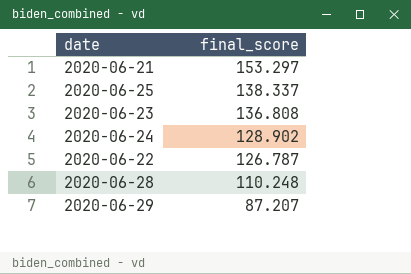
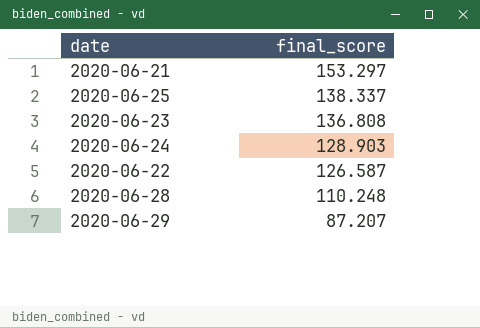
2020-06-24 | final_score: 128.902 -> 128.903
2020-06-22 | final_score: 126.787 -> 126.587

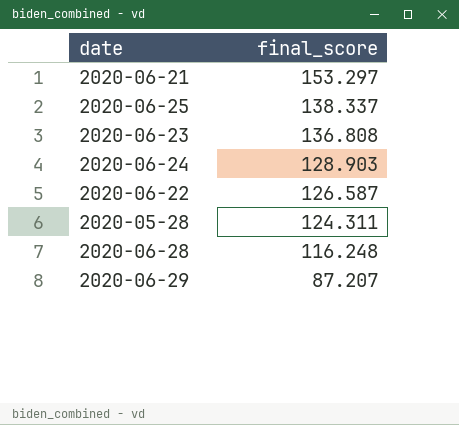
row 2020-05-28: none -> 124.311
2020-06-28 | final_score: 110.248 -> 116.248

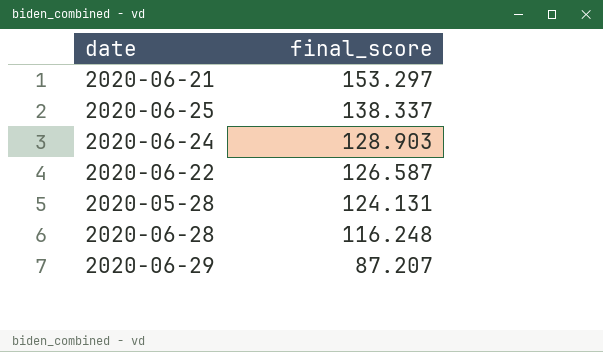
row 2020-06-23: 136.808 -> none
2020-05-28 | final_score: 124.311 -> 124.131

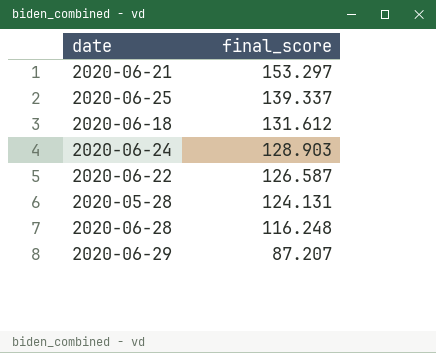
2020-06-25 | final_score: 138.337 -> 139.337
row 2020-06-18: none -> 131.612

